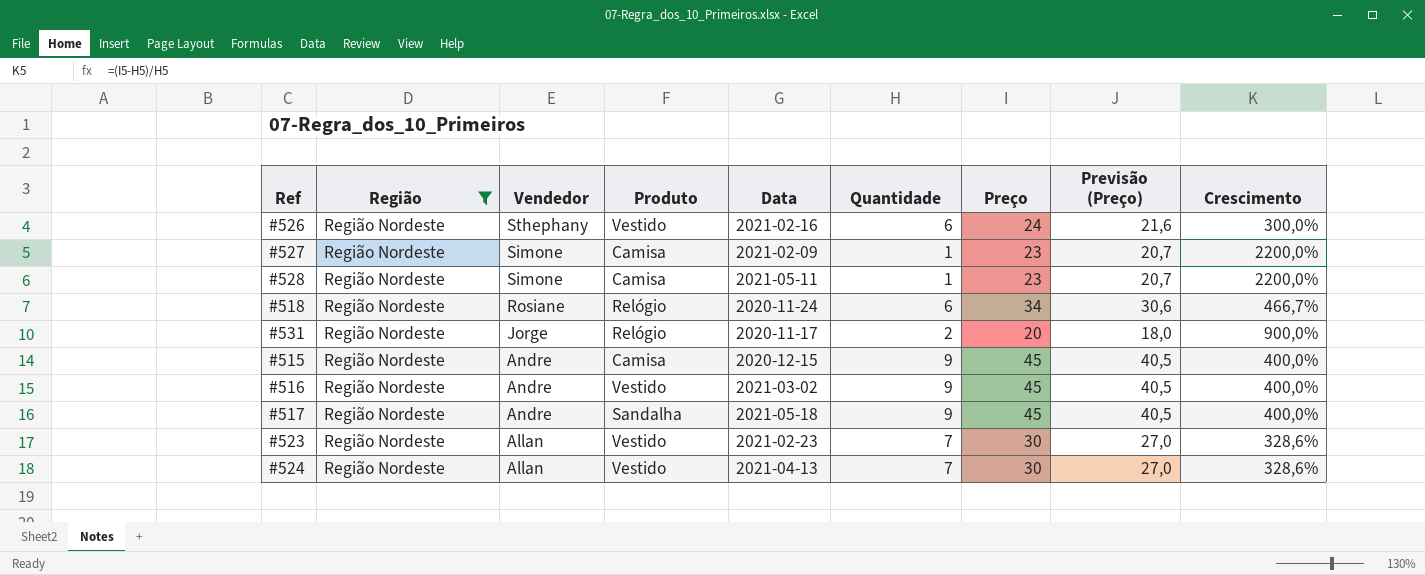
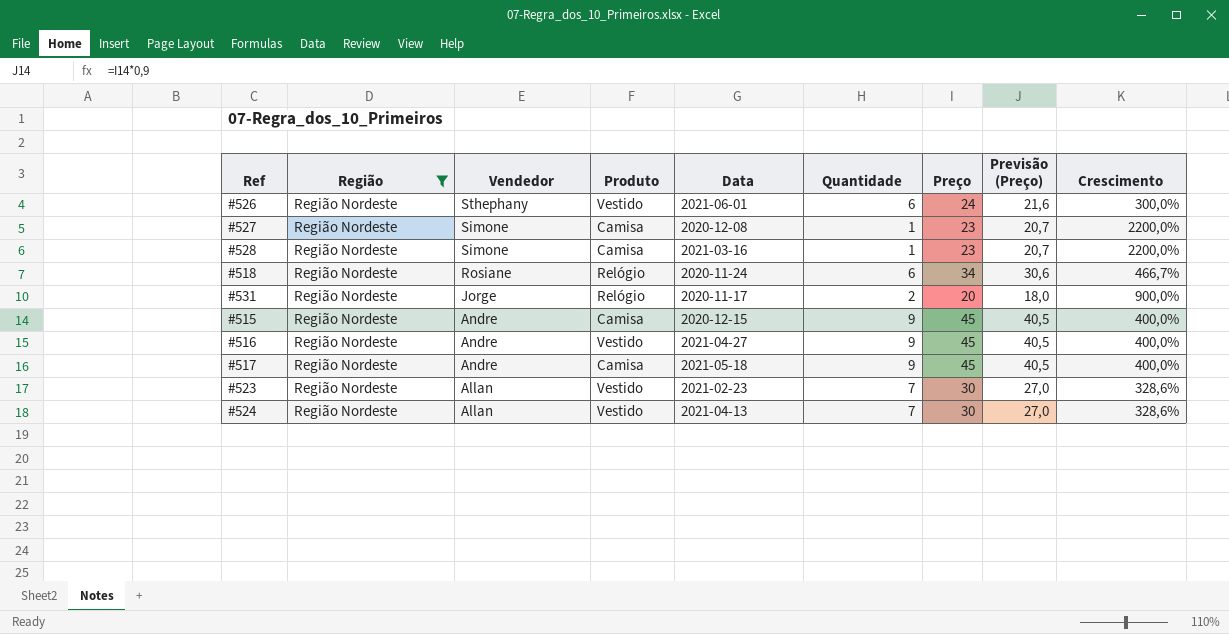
#526 | Data: 2021-02-16 -> 2021-06-01
#527 | Data: 2021-02-09 -> 2020-12-08
#528 | Data: 2021-05-11 -> 2021-03-16
#516 | Data: 2021-03-02 -> 2021-04-27
#517 | Produto: Sandalha -> Camisa

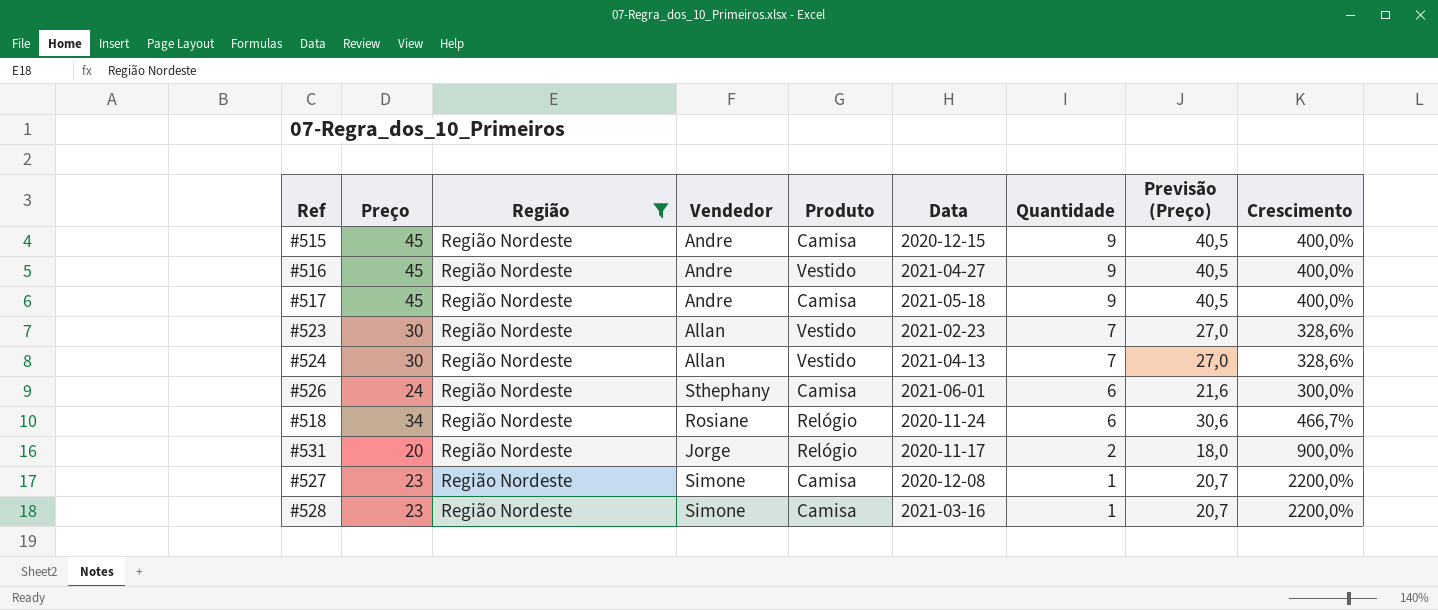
row order: Vendedor descending -> Quantidade descending
column Preço | position: 7 -> 2
#526 | Produto: Vestido -> Camisa

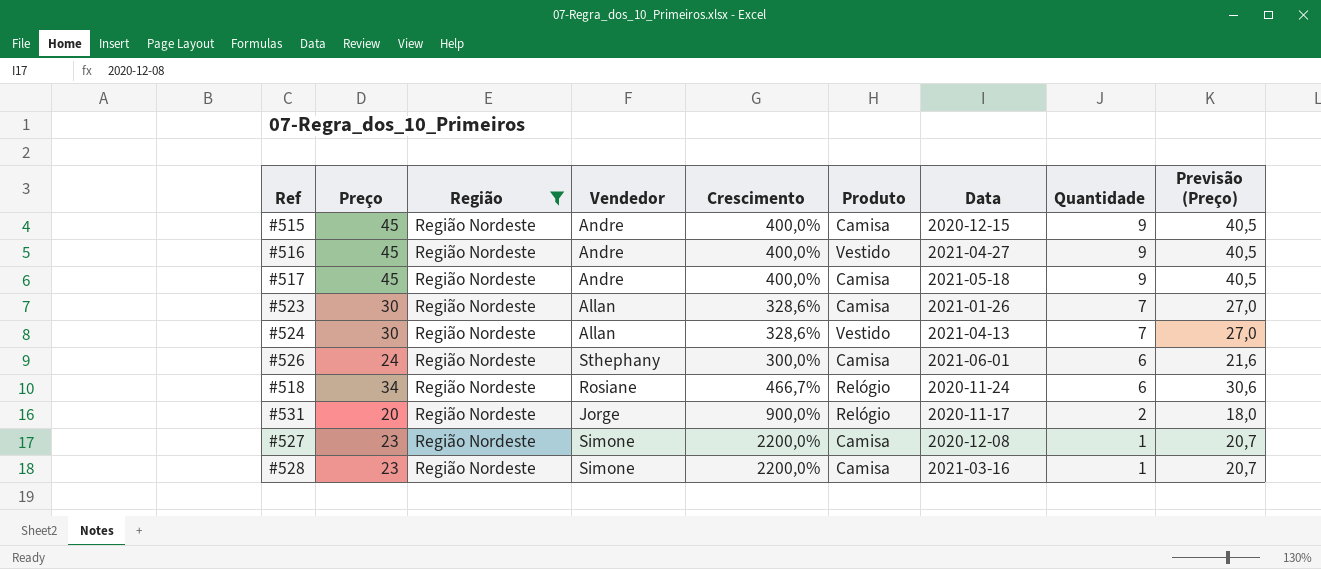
column Crescimento | position: 9 -> 5
#523 | Produto: Vestido -> Camisa
#523 | Data: 2021-02-23 -> 2021-01-26

